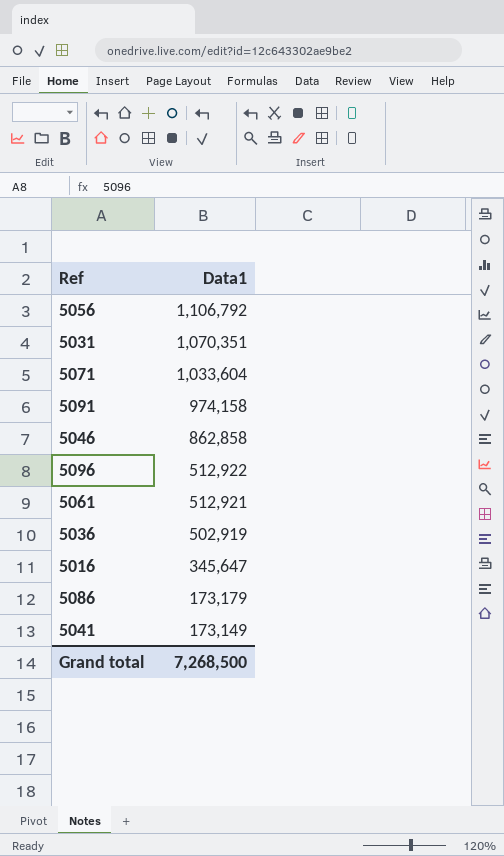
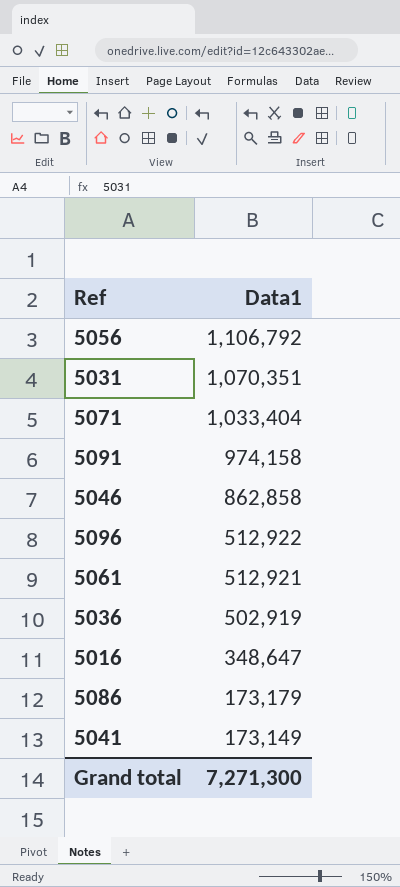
5071 | Data1: 1,033,604 -> 1,033,404
5016 | Data1: 345,647 -> 348,647
Grand total | Data1: 7,268,500 -> 7,271,300

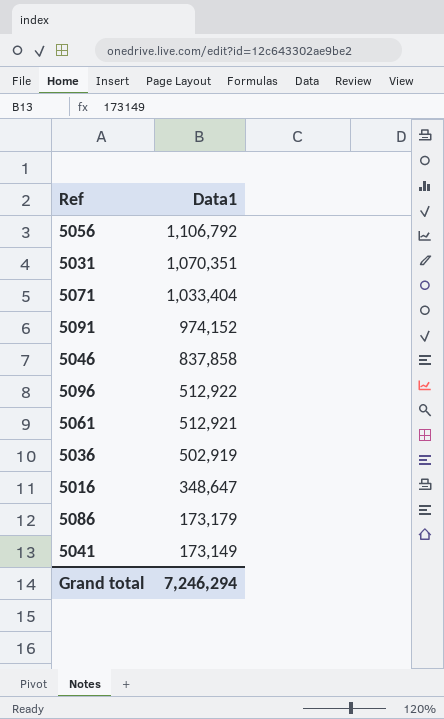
5091 | Data1: 974,158 -> 974,152
5046 | Data1: 862,858 -> 837,858
Grand total | Data1: 7,271,300 -> 7,246,294

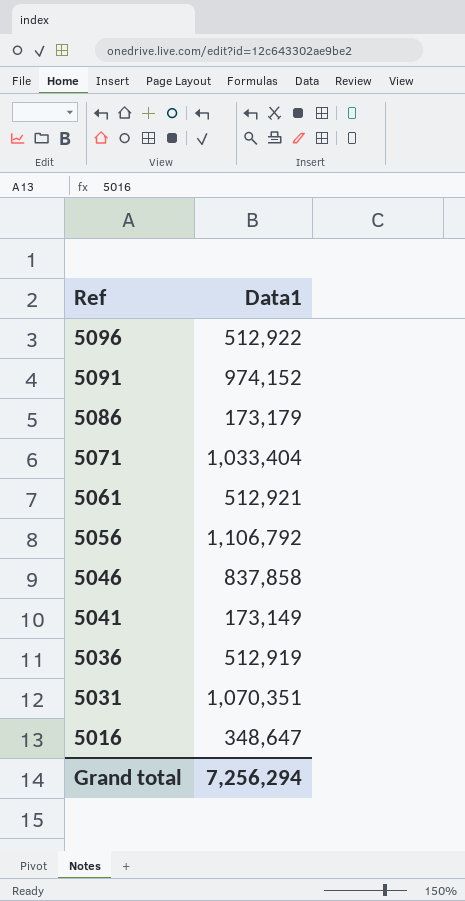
row order: Data1 descending -> Ref descending
5036 | Data1: 502,919 -> 512,919
Grand total | Data1: 7,246,294 -> 7,256,294

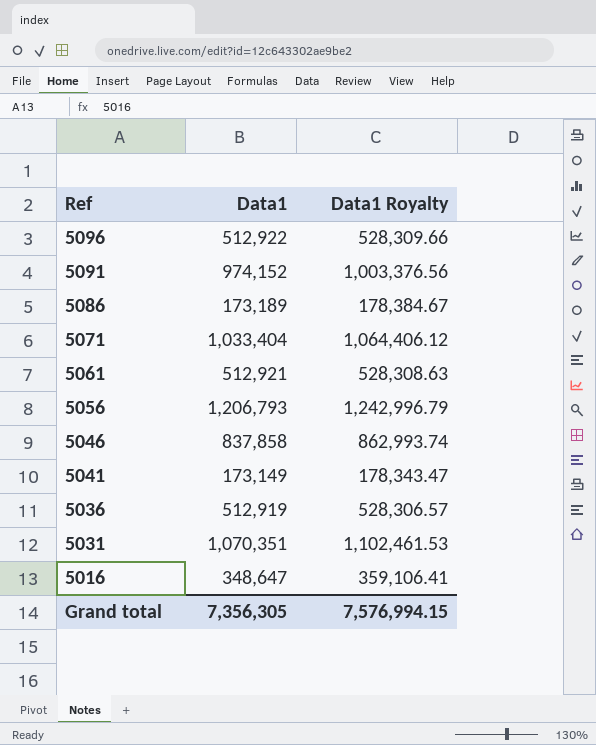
column Data1 Royalty | formula: none -> [Data1] * 1.03
5086 | Data1: 173,179 -> 173,189
5056 | Data1: 1,106,792 -> 1,206,793
Grand total | Data1: 7,256,294 -> 7,356,305

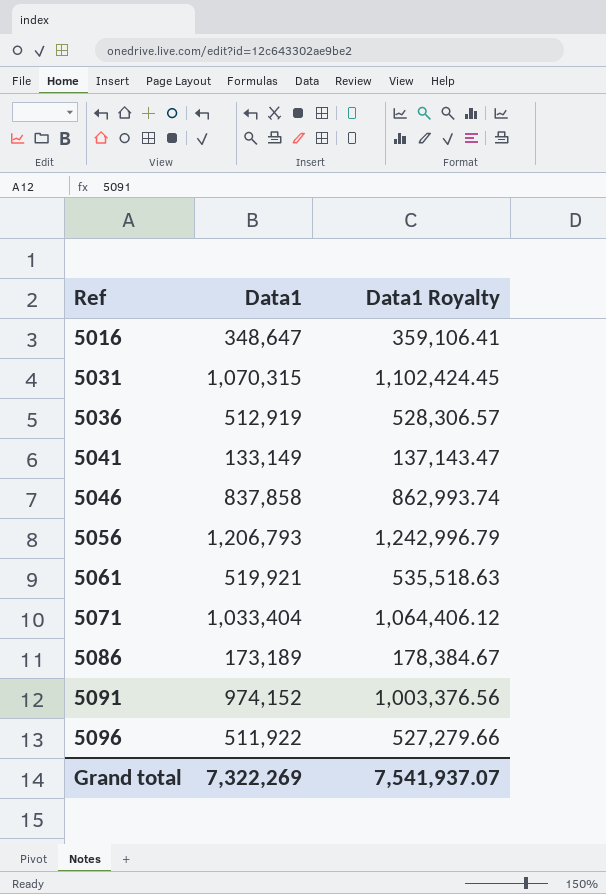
row order: Ref descending -> Ref ascending
5031 | Data1: 1,070,351 -> 1,070,315
5031 | Data1 Royalty: 1,102,461.53 -> 1,102,424.45
5041 | Data1: 173,149 -> 133,149
5041 | Data1 Royalty: 178,343.47 -> 137,143.47
5061 | Data1: 512,921 -> 519,921
5061 | Data1 Royalty: 528,308.63 -> 535,518.63
5096 | Data1: 512,922 -> 511,922
5096 | Data1 Royalty: 528,309.66 -> 527,279.66
Grand total | Data1: 7,356,305 -> 7,322,269
Grand total | Data1 Royalty: 7,576,994.15 -> 7,541,937.07

